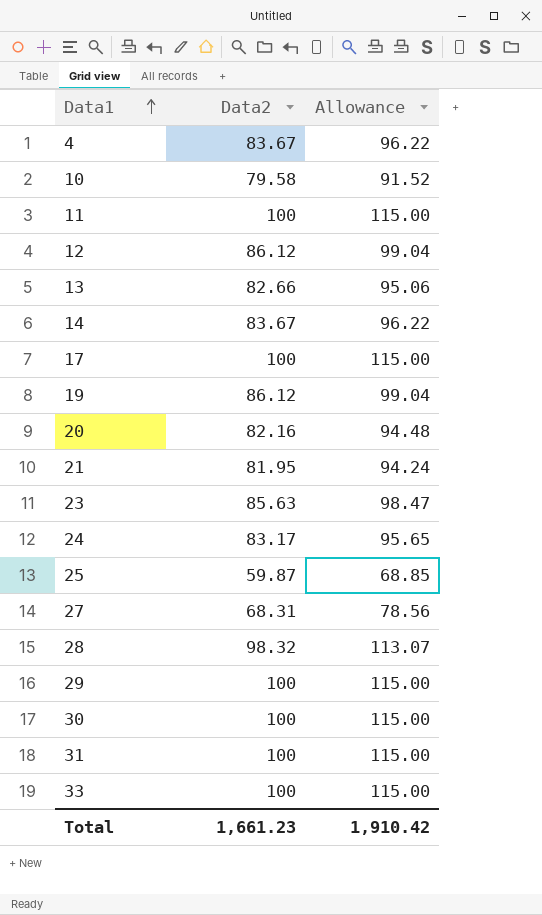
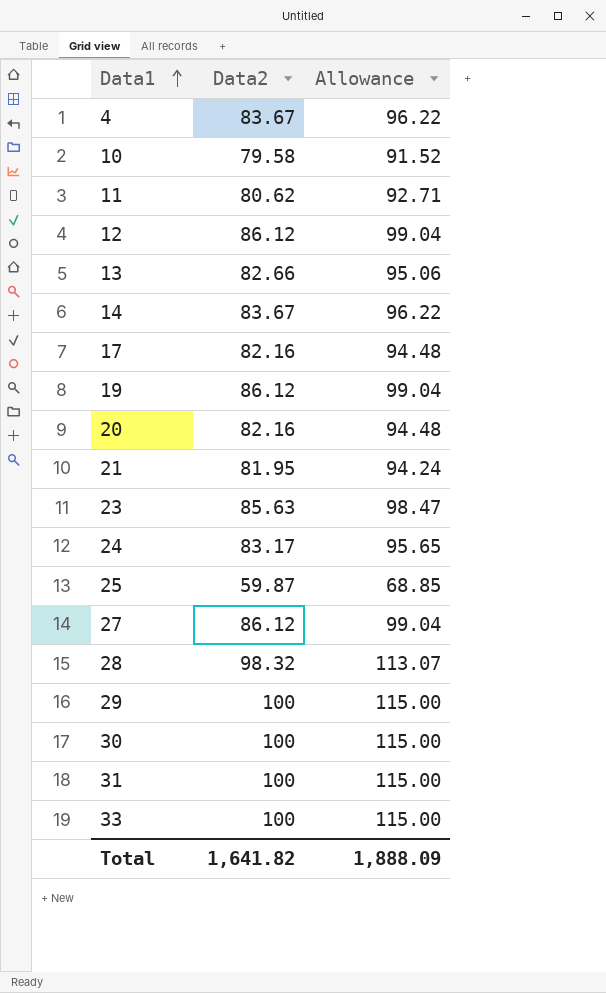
11 | Data2: 100 -> 80.62
11 | Allowance: 115.00 -> 92.71
17 | Data2: 100 -> 82.16
17 | Allowance: 115.00 -> 94.48
27 | Data2: 68.31 -> 86.12
27 | Allowance: 78.56 -> 99.04
Total | Data2: 1,661.23 -> 1,641.82
Total | Allowance: 1,910.42 -> 1,888.09

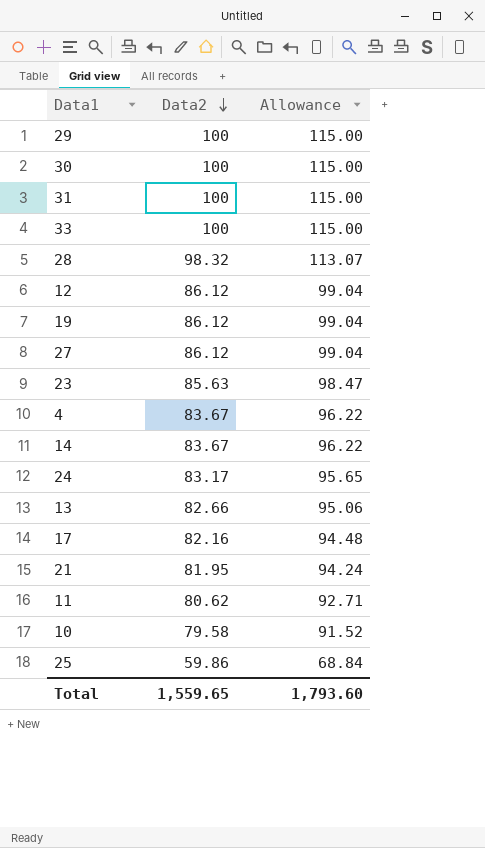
row order: Data1 ascending -> Data2 descending
row 20: 82.16 | 94.48 -> none
25 | Data2: 59.87 -> 59.86
25 | Allowance: 68.85 -> 68.84
Total | Data2: 1,641.82 -> 1,559.65
Total | Allowance: 1,888.09 -> 1,793.60

